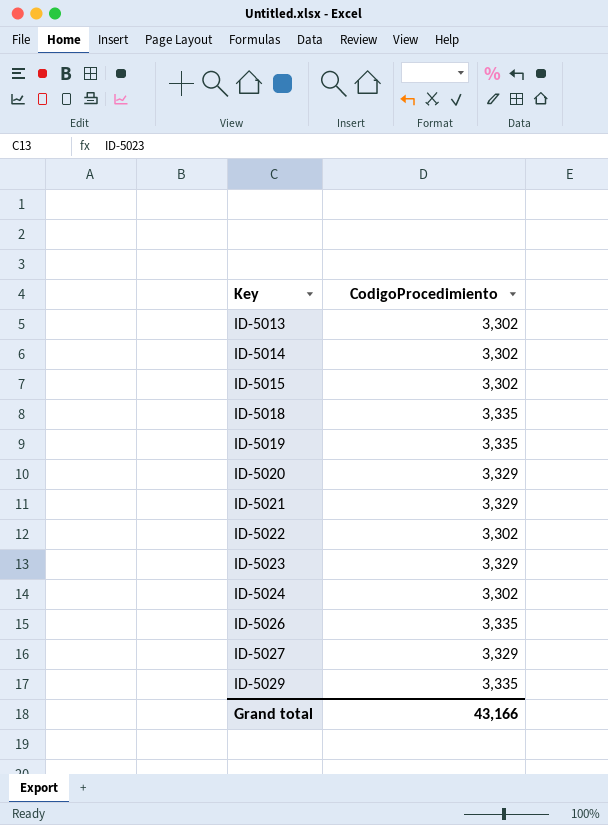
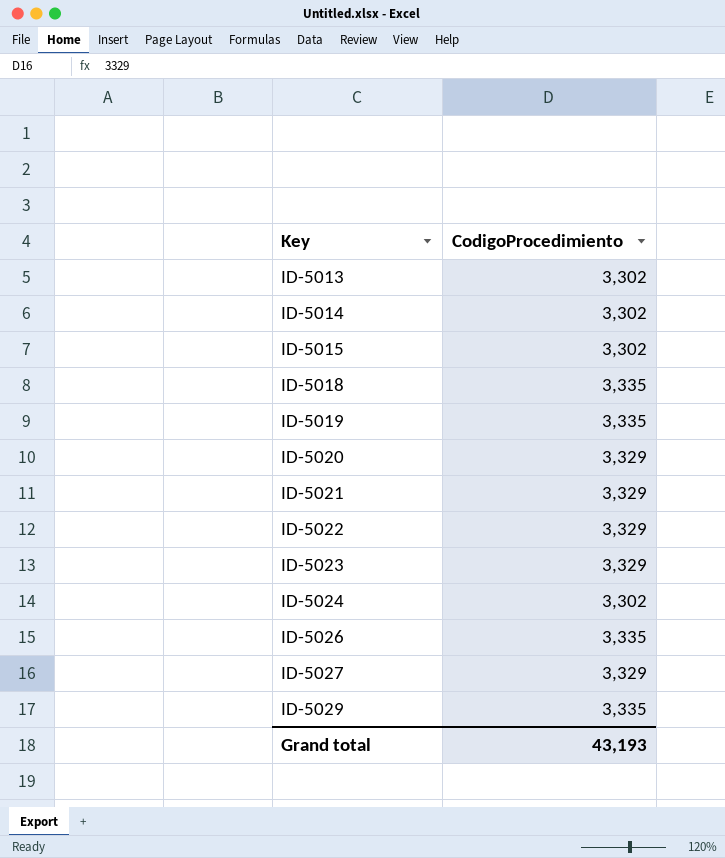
ID-5022 | CodigoProcedimiento: 3,302 -> 3,329
Grand total | CodigoProcedimiento: 43,166 -> 43,193

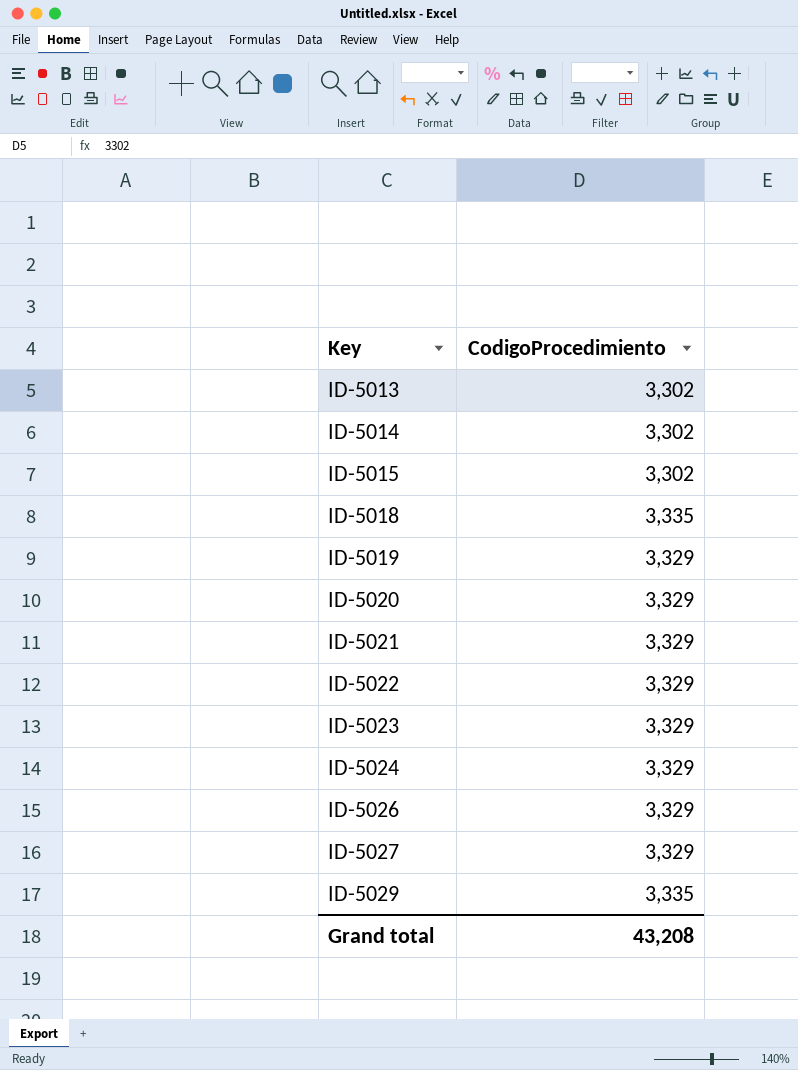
ID-5019 | CodigoProcedimiento: 3,335 -> 3,329
ID-5024 | CodigoProcedimiento: 3,302 -> 3,329
ID-5026 | CodigoProcedimiento: 3,335 -> 3,329
Grand total | CodigoProcedimiento: 43,193 -> 43,208

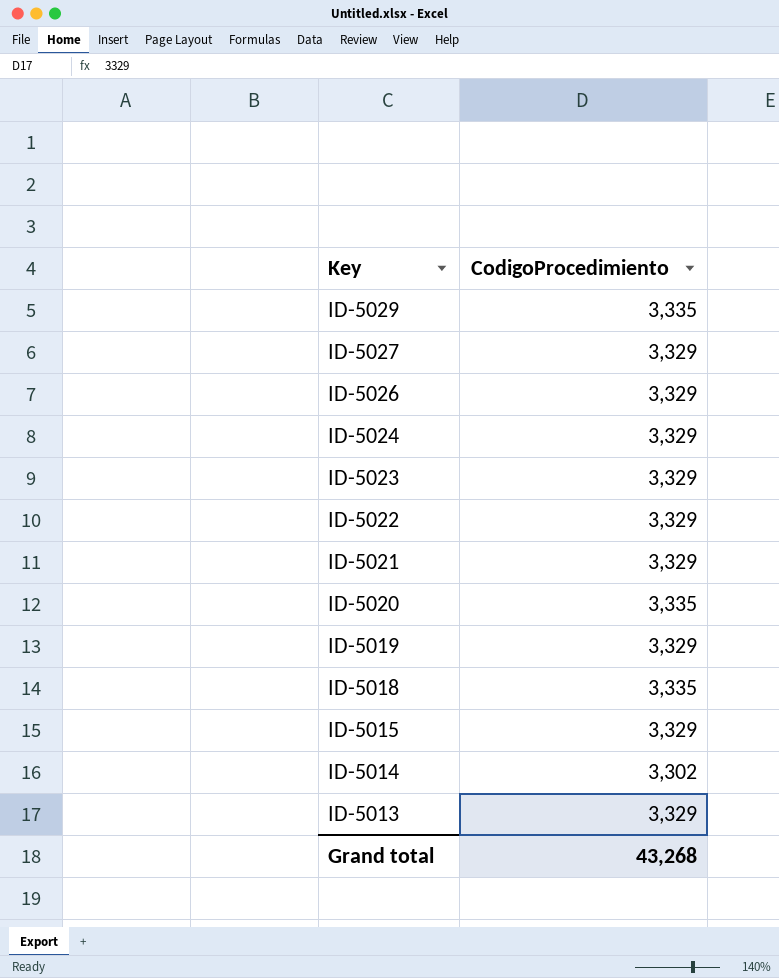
row order: Key ascending -> Key descending
ID-5020 | CodigoProcedimiento: 3,329 -> 3,335
ID-5015 | CodigoProcedimiento: 3,302 -> 3,329
ID-5013 | CodigoProcedimiento: 3,302 -> 3,329
Grand total | CodigoProcedimiento: 43,208 -> 43,268

